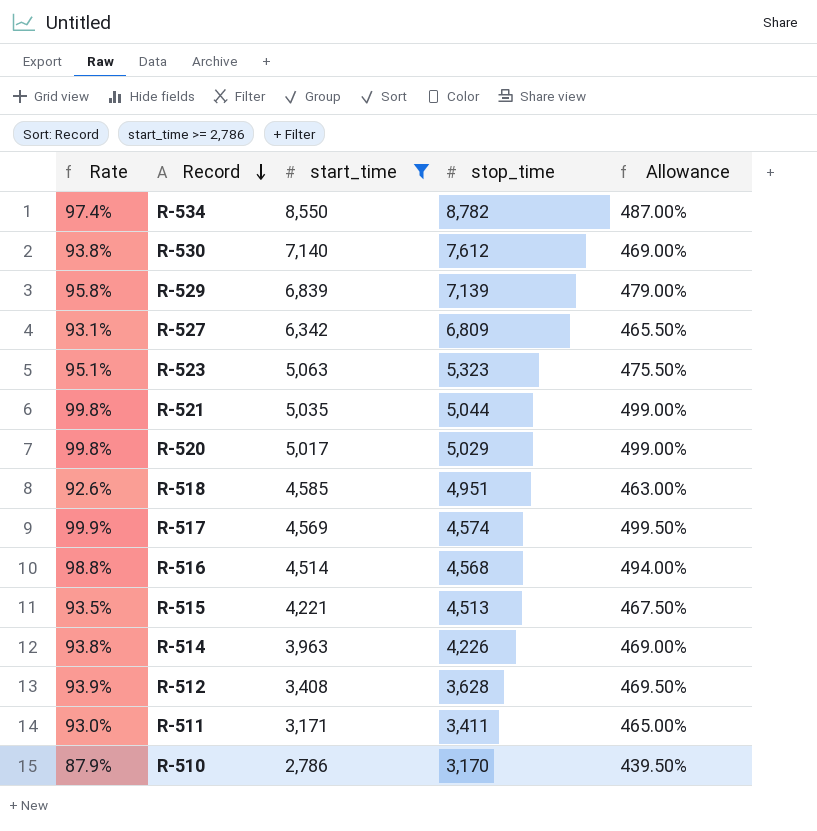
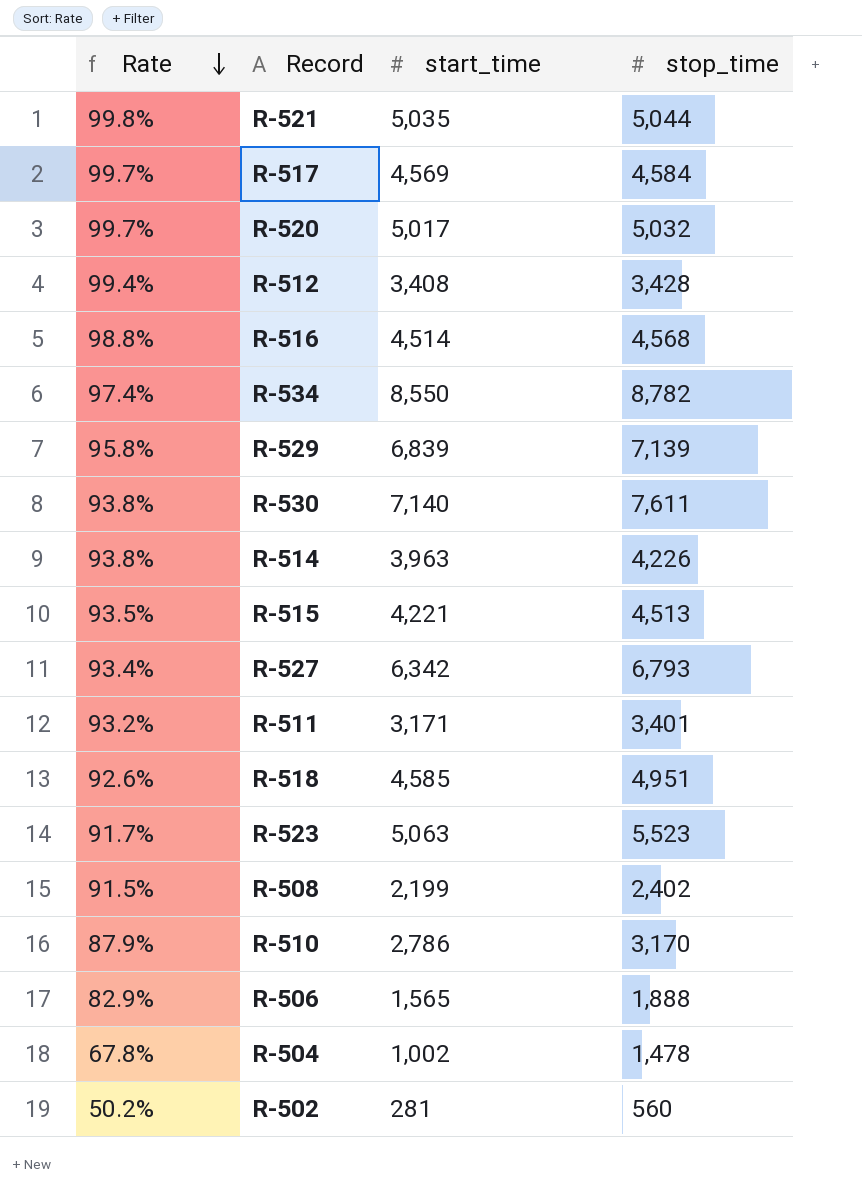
filter: start_time >= 2,786 -> none
row order: Record descending -> Rate descending
column Allowance | formula: [Rate] * 5 -> none
R-517 | Rate: 99.9% -> 99.7%
R-517 | stop_time: 4,574 -> 4,584
R-520 | Rate: 99.8% -> 99.7%
R-520 | stop_time: 5,029 -> 5,032
R-512 | Rate: 93.9% -> 99.4%
R-512 | stop_time: 3,628 -> 3,428
R-530 | stop_time: 7,612 -> 7,611
R-527 | Rate: 93.1% -> 93.4%
R-527 | stop_time: 6,809 -> 6,793
R-511 | Rate: 93.0% -> 93.2%
R-511 | stop_time: 3,411 -> 3,401
R-523 | Rate: 95.1% -> 91.7%
R-523 | stop_time: 5,323 -> 5,523

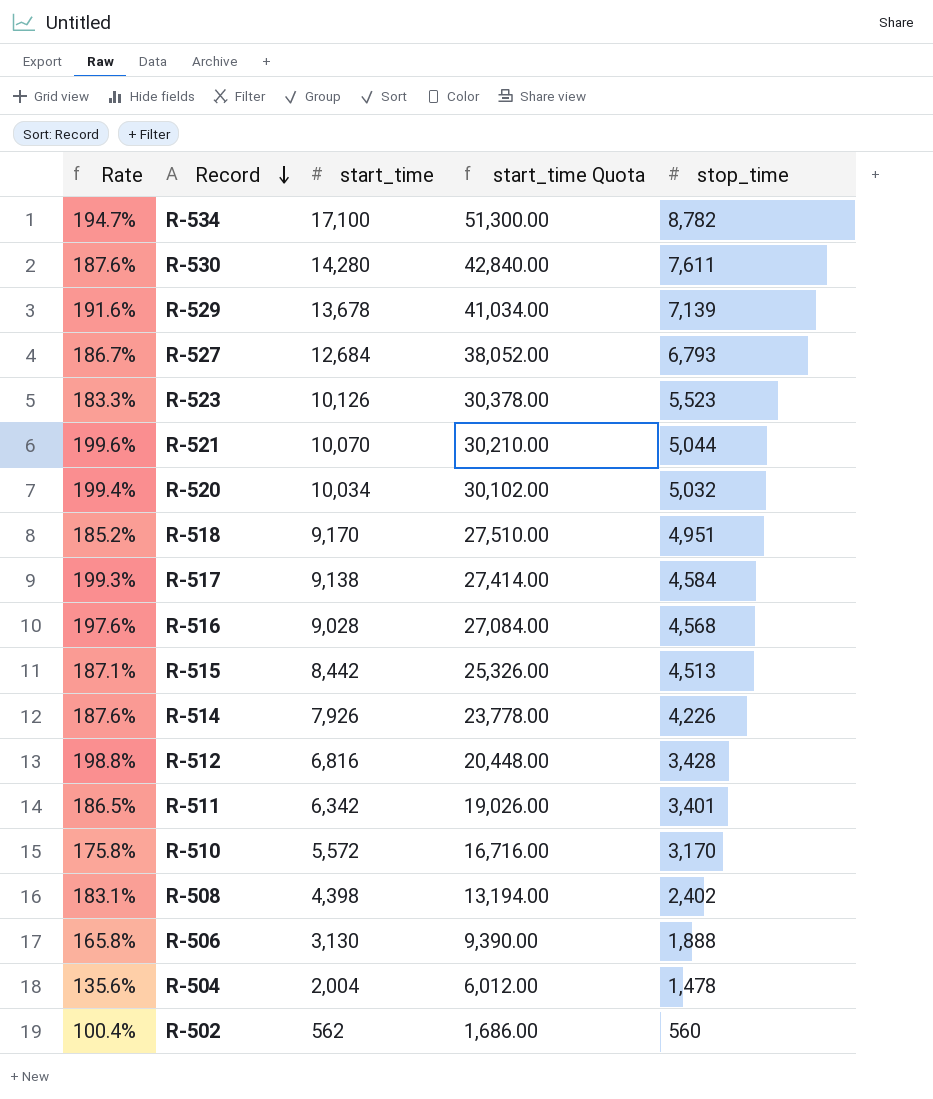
row order: Rate descending -> Record descending
column start_time Quota | formula: none -> [start_time] * 3
R-534 | Rate: 97.4% -> 194.7%
R-534 | start_time: 8,550 -> 17,100
R-530 | Rate: 93.8% -> 187.6%
R-530 | start_time: 7,140 -> 14,280
R-529 | Rate: 95.8% -> 191.6%
R-529 | start_time: 6,839 -> 13,678
R-527 | Rate: 93.4% -> 186.7%
R-527 | start_time: 6,342 -> 12,684
R-523 | Rate: 91.7% -> 183.3%
R-523 | start_time: 5,063 -> 10,126
R-521 | Rate: 99.8% -> 199.6%
R-521 | start_time: 5,035 -> 10,070
R-520 | Rate: 99.7% -> 199.4%
R-520 | start_time: 5,017 -> 10,034
R-518 | Rate: 92.6% -> 185.2%
R-518 | start_time: 4,585 -> 9,170
R-517 | Rate: 99.7% -> 199.3%
R-517 | start_time: 4,569 -> 9,138
R-516 | Rate: 98.8% -> 197.6%
R-516 | start_time: 4,514 -> 9,028
R-515 | Rate: 93.5% -> 187.1%
R-515 | start_time: 4,221 -> 8,442
R-514 | Rate: 93.8% -> 187.6%
R-514 | start_time: 3,963 -> 7,926
R-512 | Rate: 99.4% -> 198.8%
R-512 | start_time: 3,408 -> 6,816
R-511 | Rate: 93.2% -> 186.5%
R-511 | start_time: 3,171 -> 6,342
R-510 | Rate: 87.9% -> 175.8%
R-510 | start_time: 2,786 -> 5,572
R-508 | Rate: 91.5% -> 183.1%
R-508 | start_time: 2,199 -> 4,398
R-506 | Rate: 82.9% -> 165.8%
R-506 | start_time: 1,565 -> 3,130
R-504 | Rate: 67.8% -> 135.6%
R-504 | start_time: 1,002 -> 2,004
R-502 | Rate: 50.2% -> 100.4%
R-502 | start_time: 281 -> 562

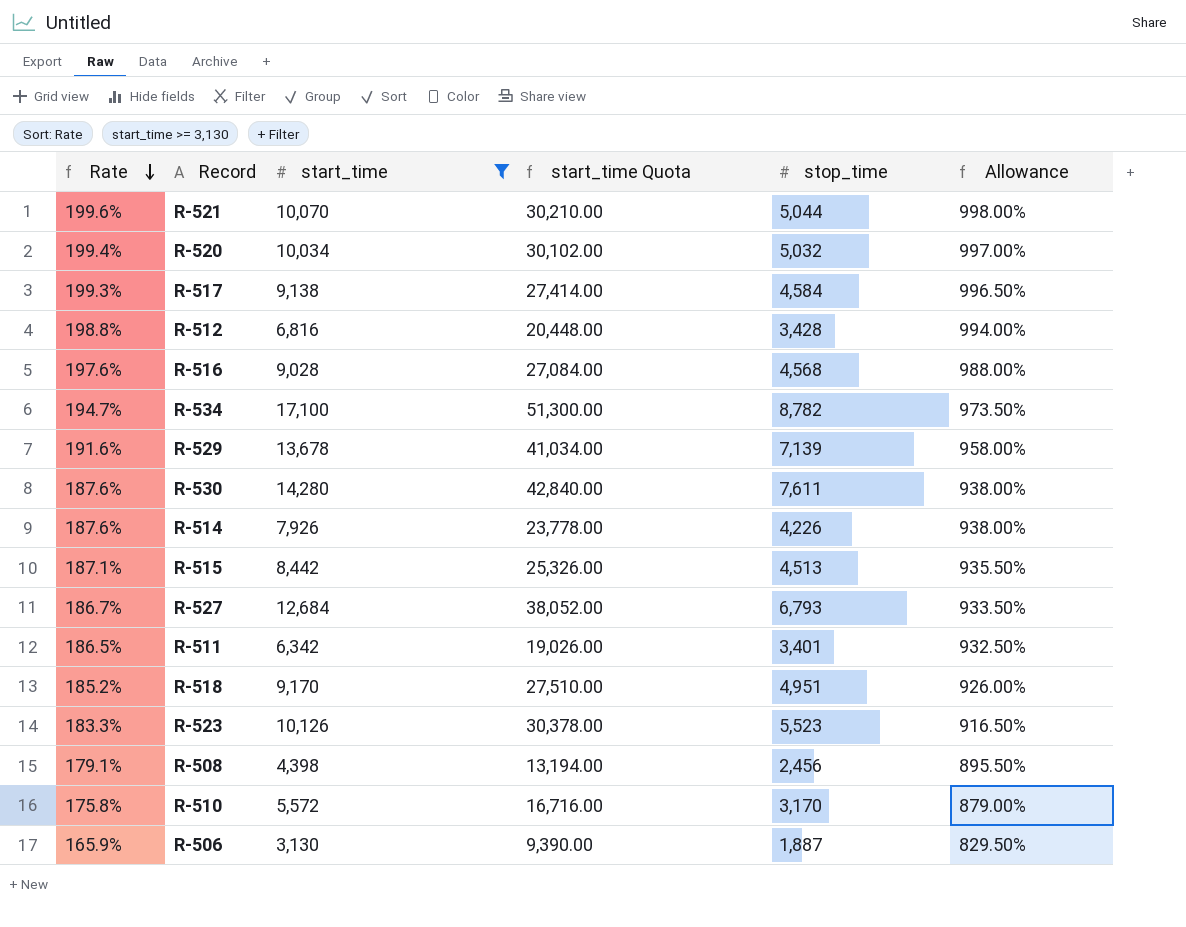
filter: none -> start_time >= 3,130
row order: Record descending -> Rate descending
column Allowance | formula: none -> [Rate] * 5
R-508 | Rate: 183.1% -> 179.1%
R-508 | stop_time: 2,402 -> 2,456
R-506 | Rate: 165.8% -> 165.9%
R-506 | stop_time: 1,888 -> 1,887

